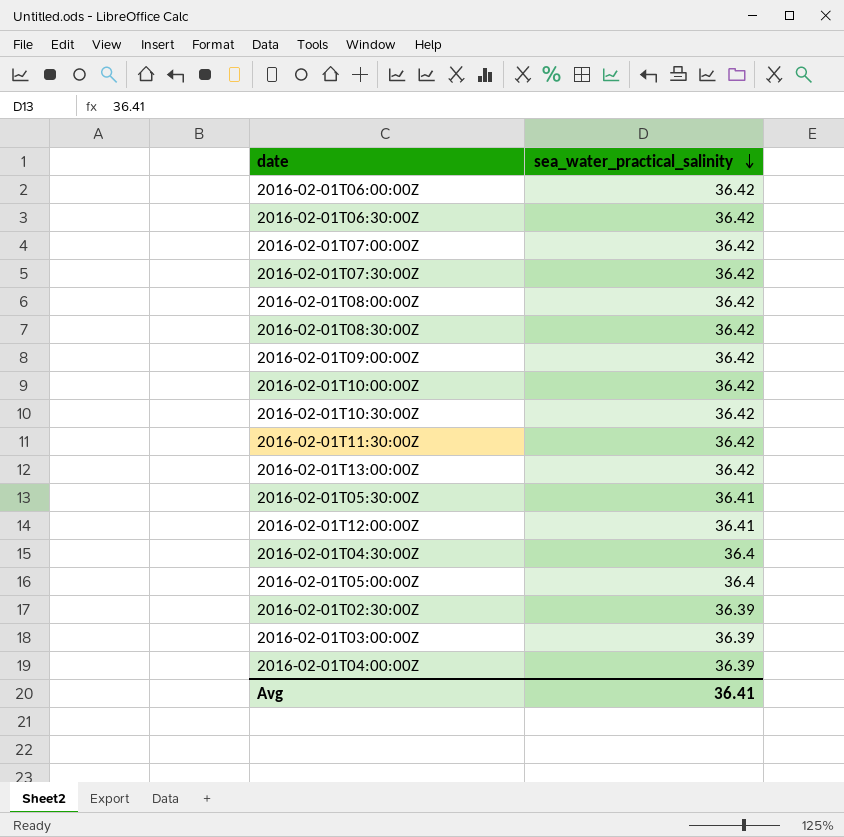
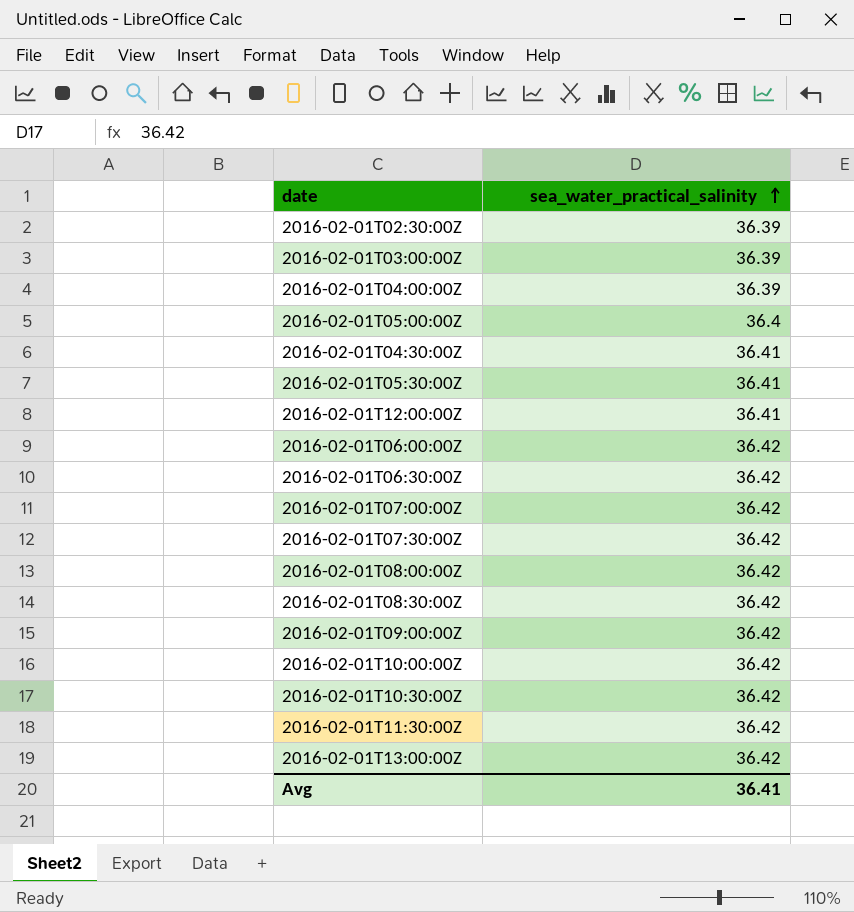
row order: sea_water_practical_salinity descending -> sea_water_practical_salinity ascending
2016-02-01T04:30:00Z | sea_water_practical_salinity: 36.4 -> 36.41

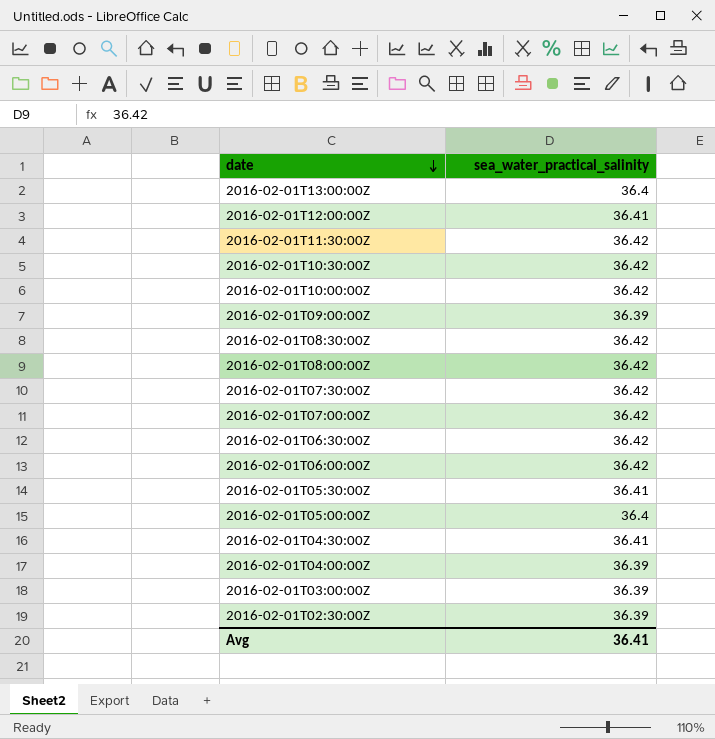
row order: sea_water_practical_salinity ascending -> date descending
2016-02-01T13:00:00Z | sea_water_practical_salinity: 36.42 -> 36.4
2016-02-01T09:00:00Z | sea_water_practical_salinity: 36.42 -> 36.39

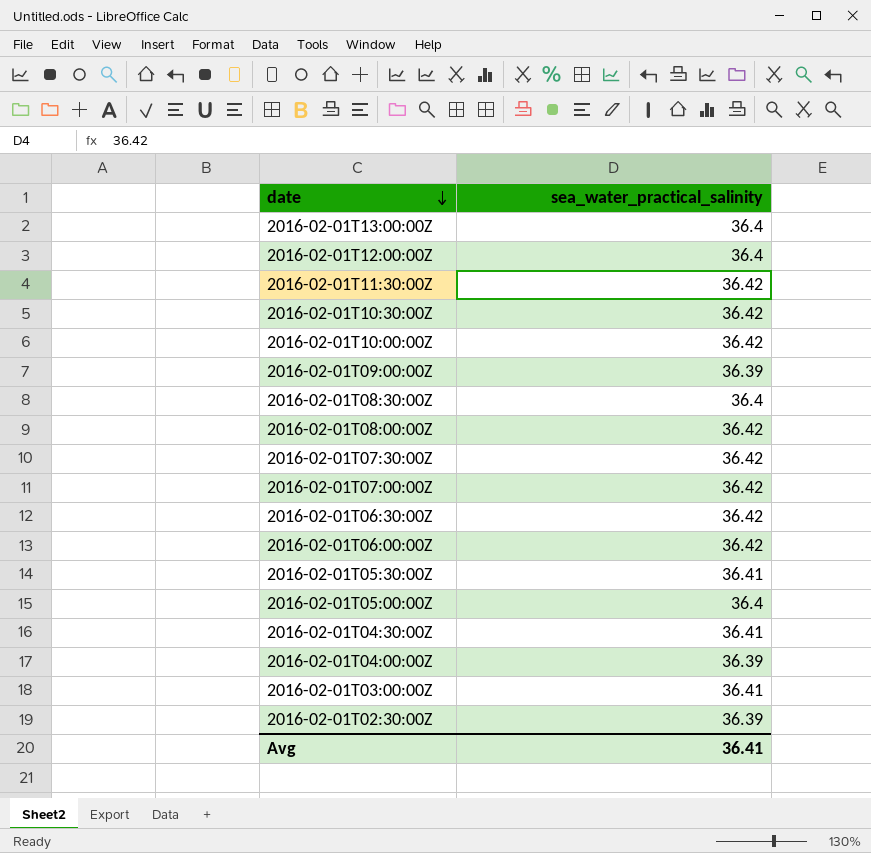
2016-02-01T12:00:00Z | sea_water_practical_salinity: 36.41 -> 36.4
2016-02-01T08:30:00Z | sea_water_practical_salinity: 36.42 -> 36.4
2016-02-01T03:00:00Z | sea_water_practical_salinity: 36.39 -> 36.41

